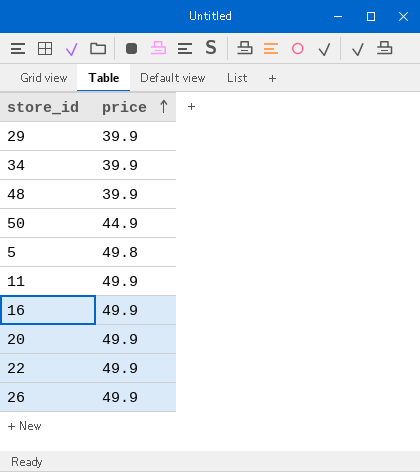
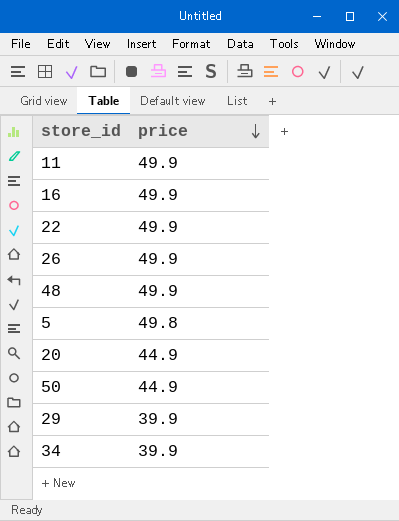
row order: price ascending -> price descending
48 | price: 39.9 -> 49.9
20 | price: 49.9 -> 44.9

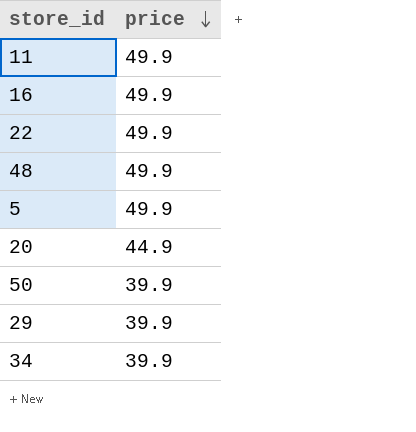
row 26: 49.9 -> none
5 | price: 49.8 -> 49.9
50 | price: 44.9 -> 39.9

